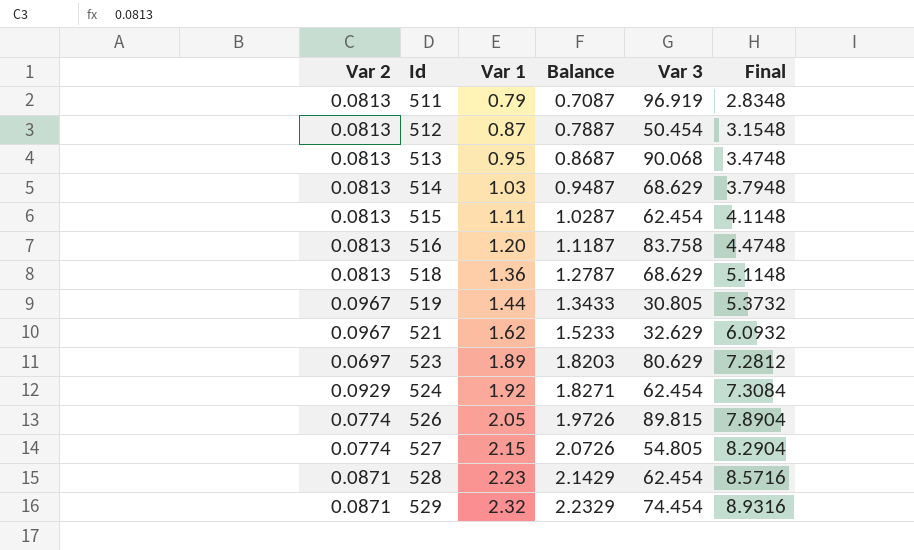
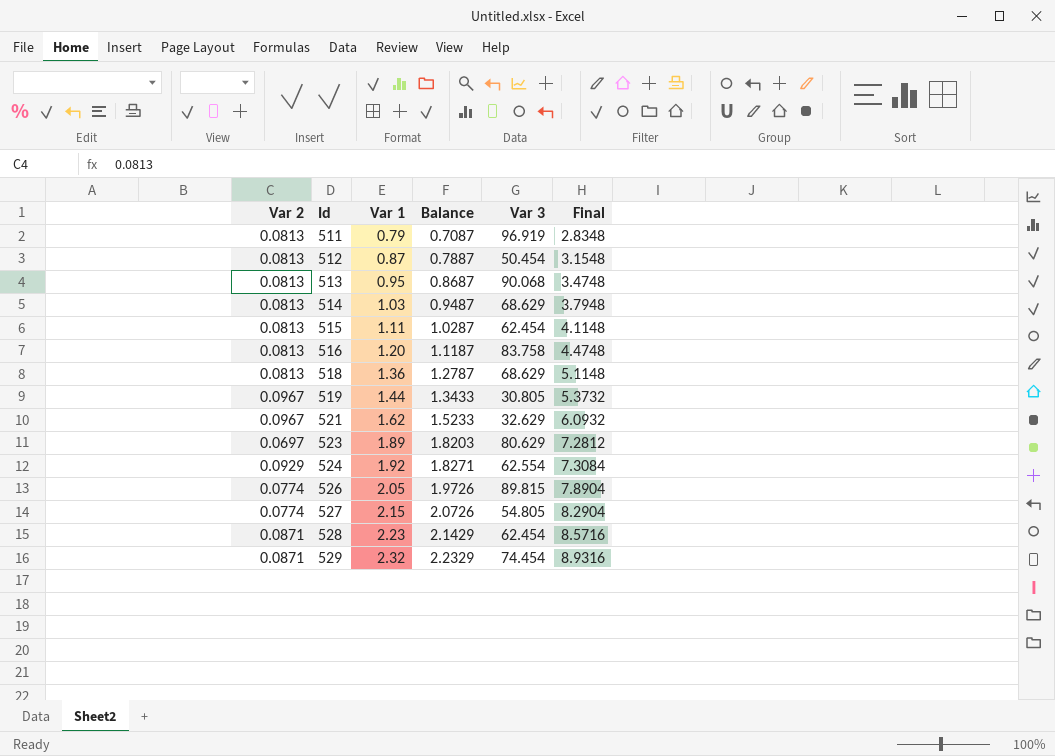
524 | Var 3: 62.454 -> 62.554

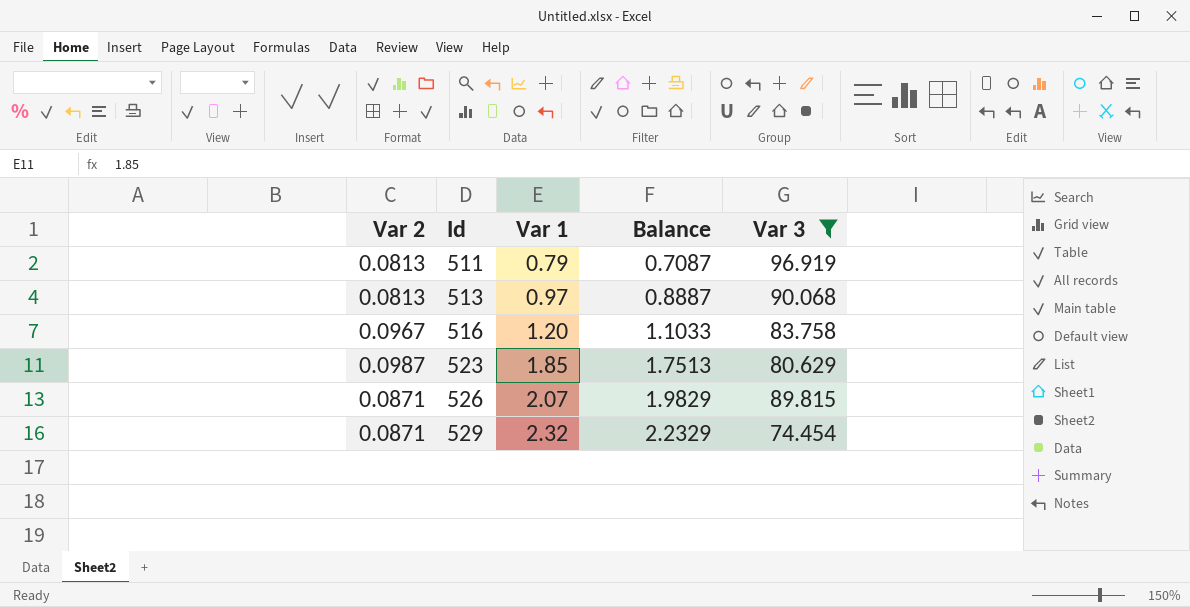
filter: none -> Var 3 >= 74.454
column Final | formula: [Balance] * 4 -> none
513 | Var 1: 0.95 -> 0.97
513 | Balance: 0.8687 -> 0.8887
516 | Var 2: 0.0813 -> 0.0967
516 | Balance: 1.1187 -> 1.1033
523 | Var 2: 0.0697 -> 0.0987
523 | Var 1: 1.89 -> 1.85
523 | Balance: 1.8203 -> 1.7513
526 | Var 2: 0.0774 -> 0.0871
526 | Var 1: 2.05 -> 2.07
526 | Balance: 1.9726 -> 1.9829

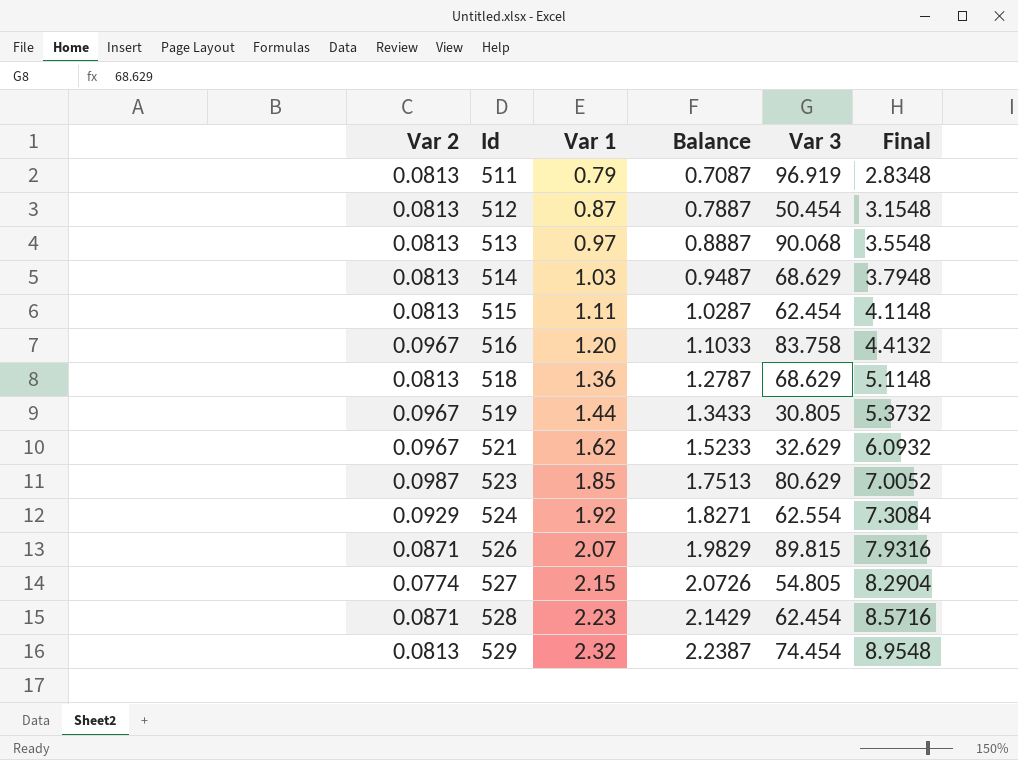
filter: Var 3 >= 74.454 -> none
column Final | formula: none -> [Balance] * 4
529 | Var 2: 0.0871 -> 0.0813
529 | Balance: 2.2329 -> 2.2387

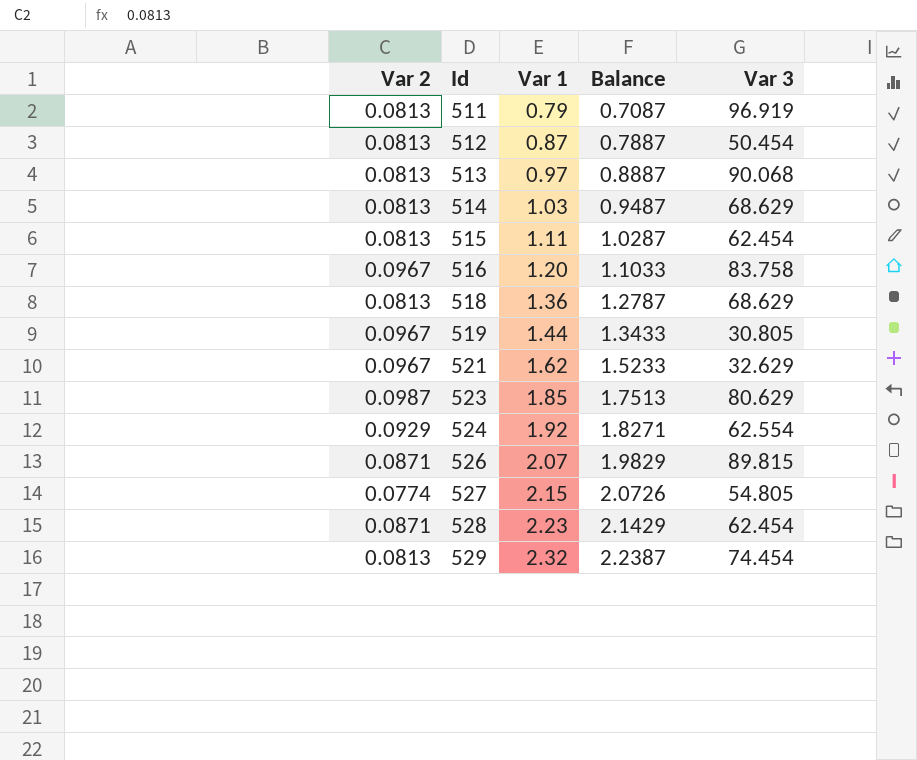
column Final | formula: [Balance] * 4 -> none

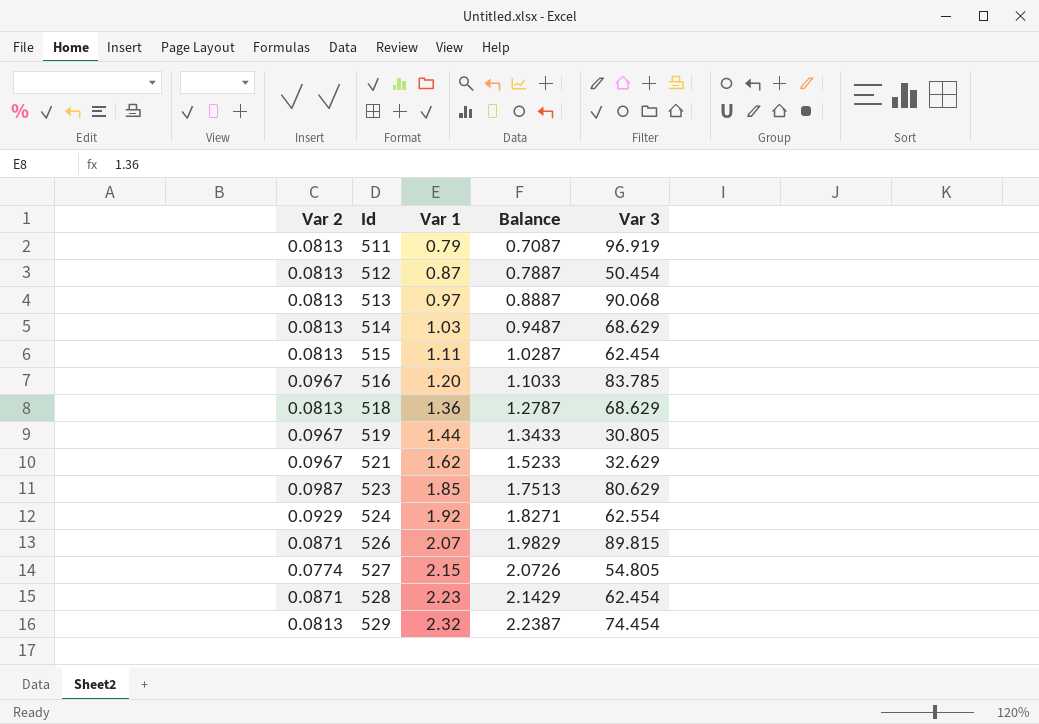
516 | Var 3: 83.758 -> 83.785

